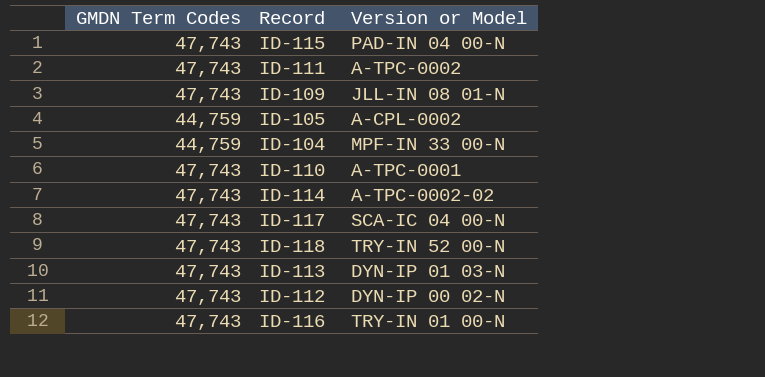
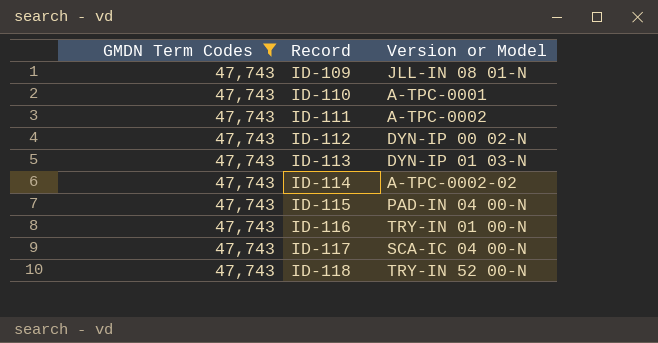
filter: none -> GMDN Term Codes = 47,743
row order: none -> Record ascending

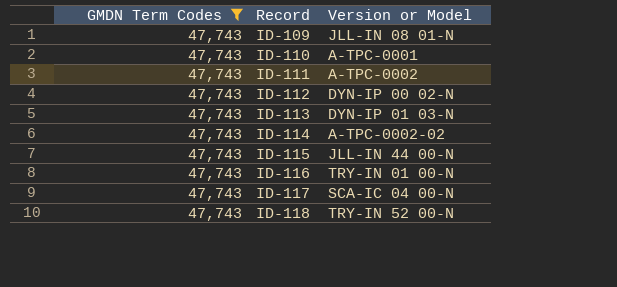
ID-115 | Version or Model: PAD-IN 04 00-N -> JLL-IN 44 00-N

